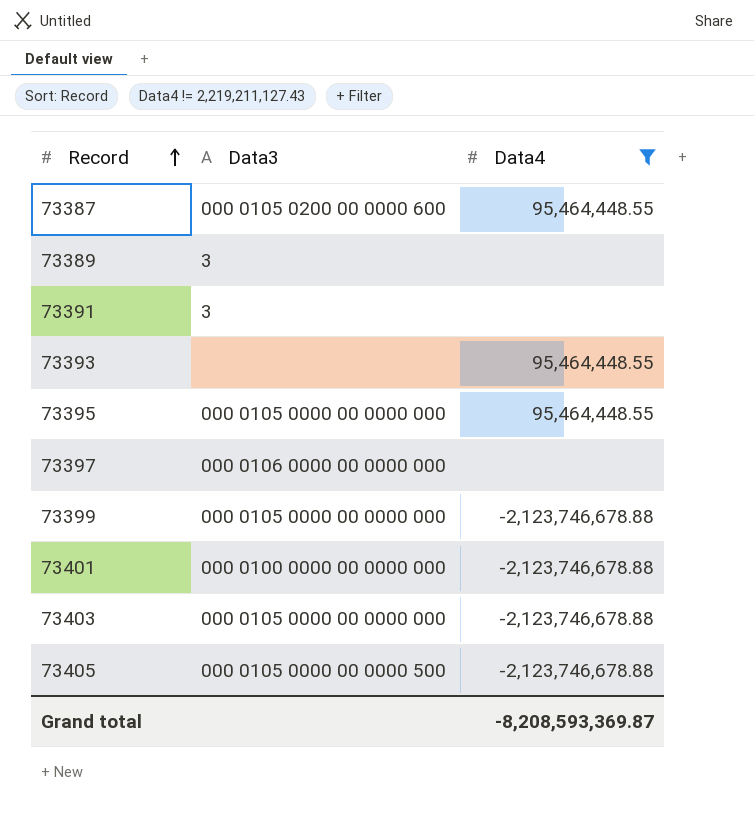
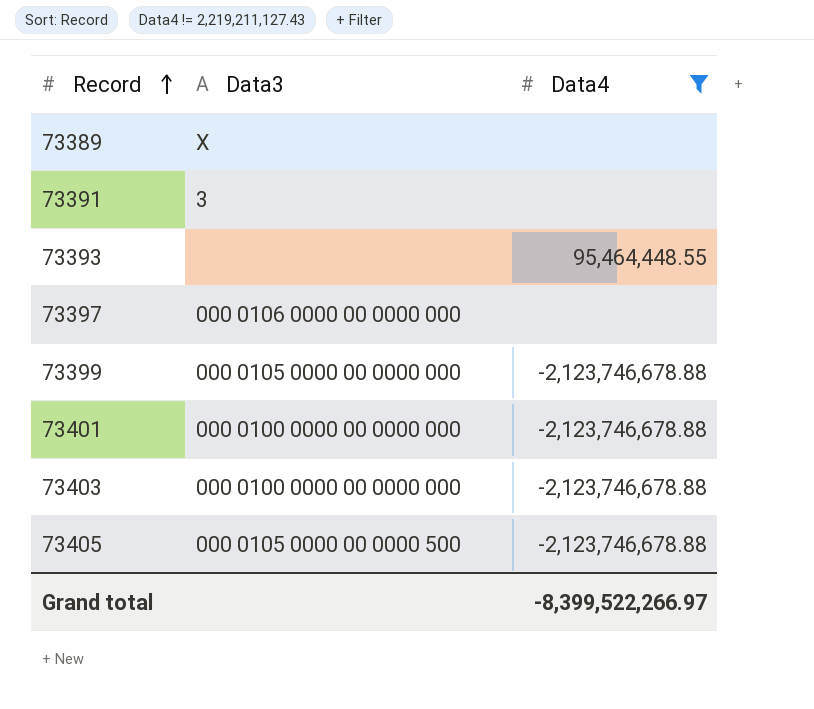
row 73387: 000 0105 0200 00 0000 600 | 95,464,448.55 -> none
row 73395: 000 0105 0000 00 0000 000 | 95,464,448.55 -> none
73389 | Data3: 3 -> X
73403 | Data3: 000 0105 0000 00 0000 000 -> 000 0100 0000 00 0000 000
Grand total | Data4: -8,208,593,369.87 -> -8,399,522,266.97

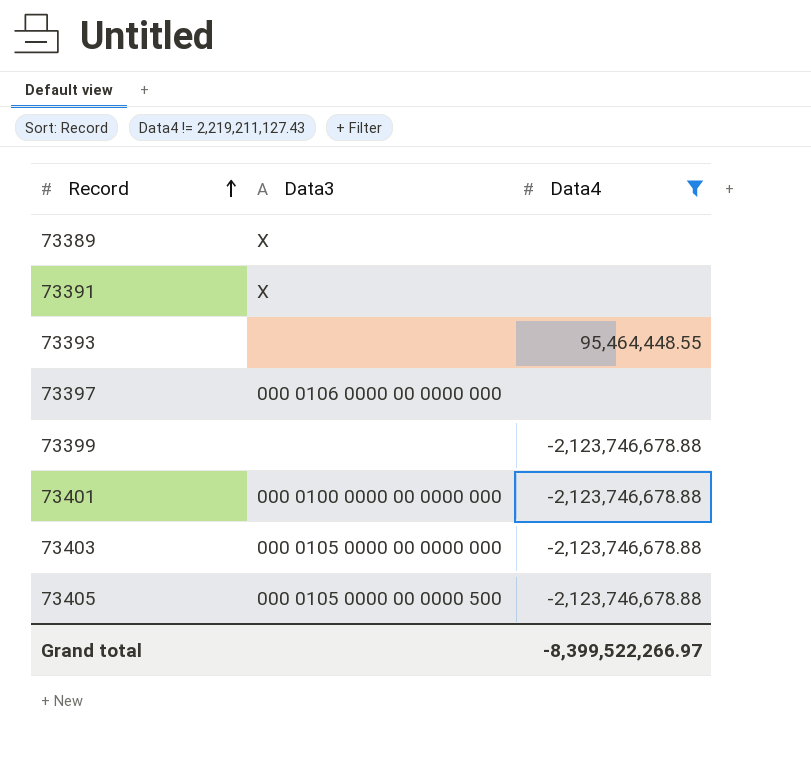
73391 | Data3: 3 -> X
73399 | Data3: 000 0105 0000 00 0000 000 -> none
73403 | Data3: 000 0100 0000 00 0000 000 -> 000 0105 0000 00 0000 000

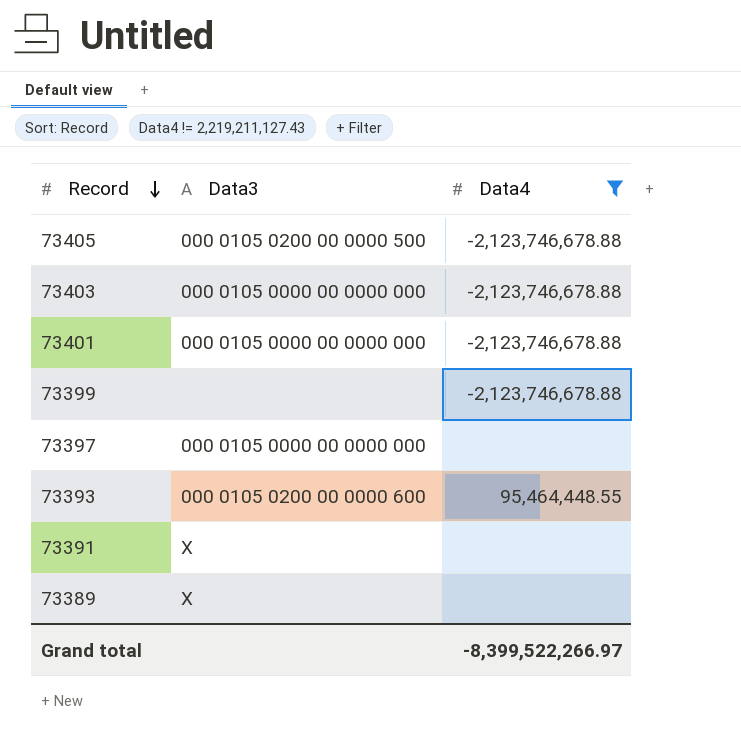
row order: Record ascending -> Record descending
73405 | Data3: 000 0105 0000 00 0000 500 -> 000 0105 0200 00 0000 500
73401 | Data3: 000 0100 0000 00 0000 000 -> 000 0105 0000 00 0000 000
73397 | Data3: 000 0106 0000 00 0000 000 -> 000 0105 0000 00 0000 000
73393 | Data3: none -> 000 0105 0200 00 0000 600

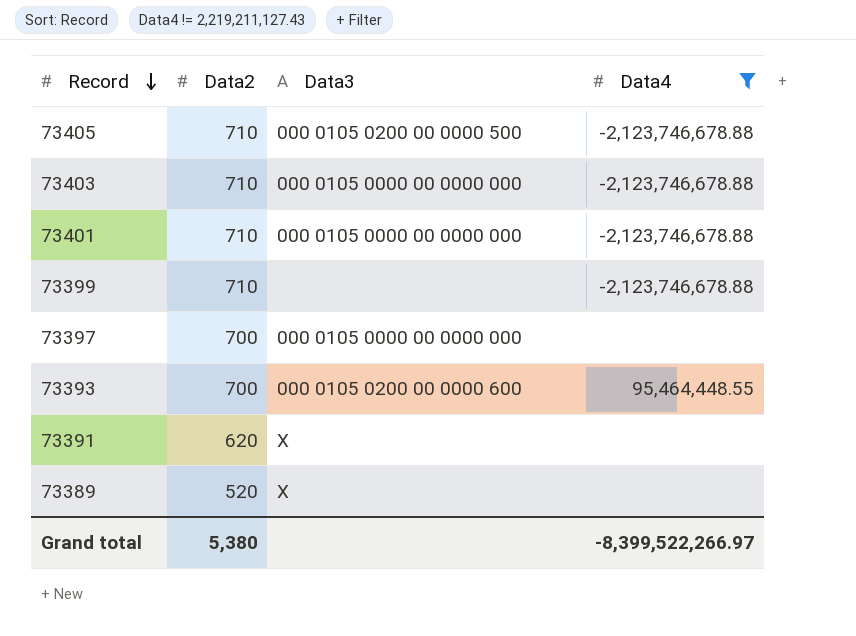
column Data2 | position: none -> 2

